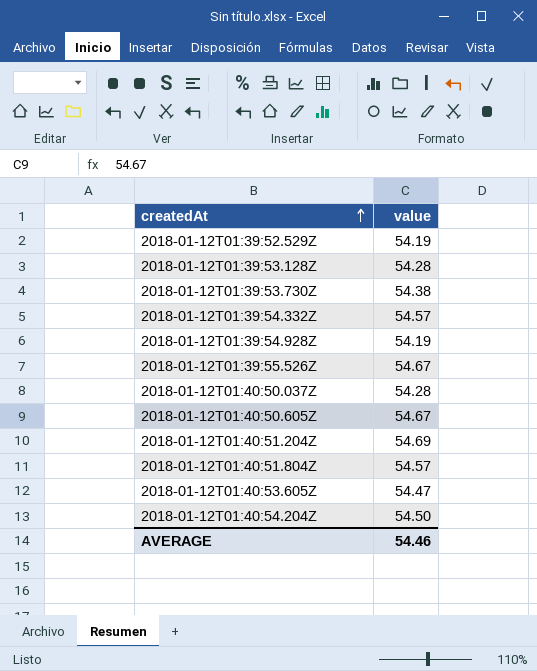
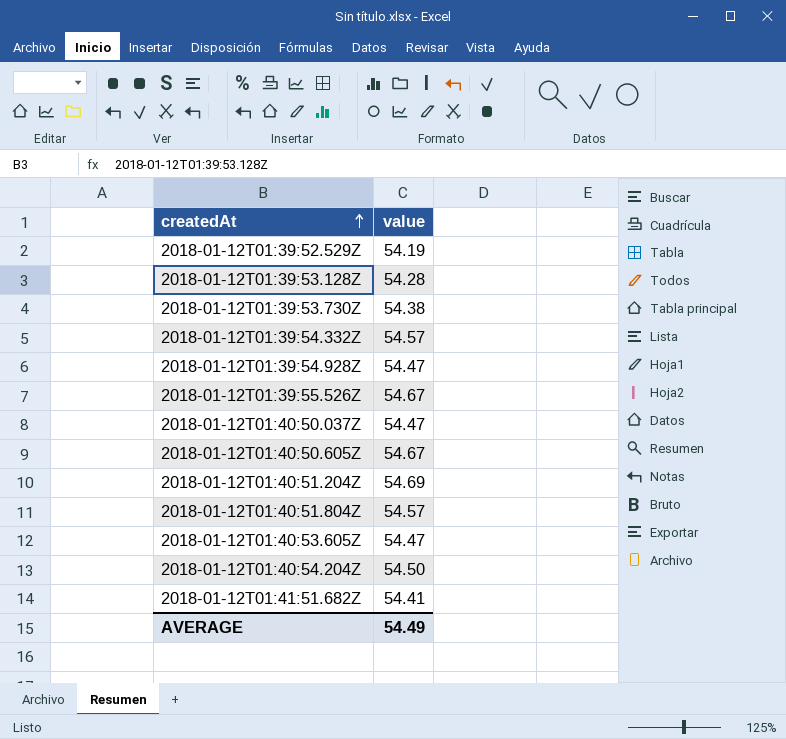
2018-01-12T01:39:54.928Z | value: 54.19 -> 54.47
2018-01-12T01:40:50.037Z | value: 54.28 -> 54.47
row 2018-01-12T01:41:51.682Z: none -> 54.41
AVERAGE | value: 54.46 -> 54.49

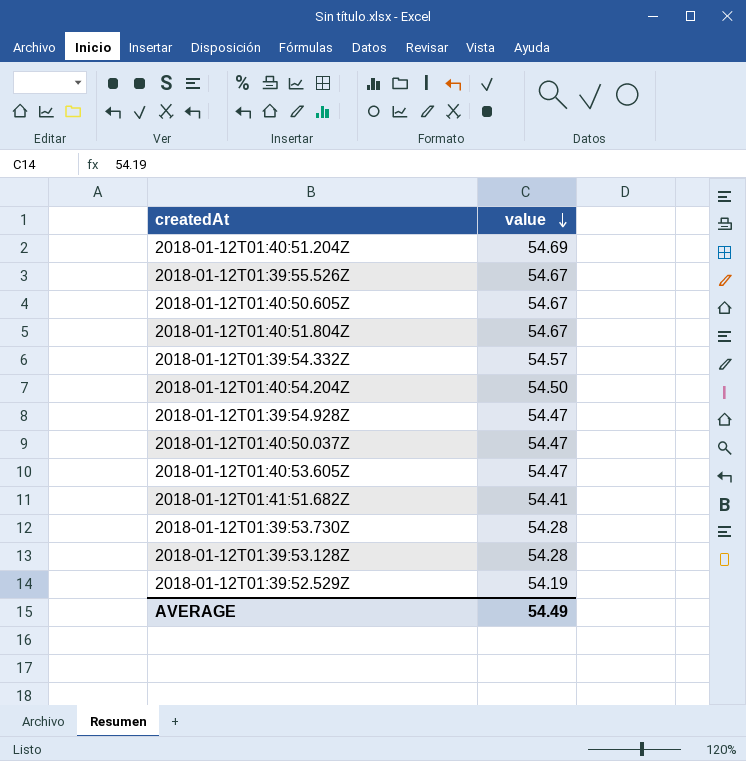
row order: createdAt ascending -> value descending
2018-01-12T01:40:51.804Z | value: 54.57 -> 54.67
2018-01-12T01:39:53.730Z | value: 54.38 -> 54.28

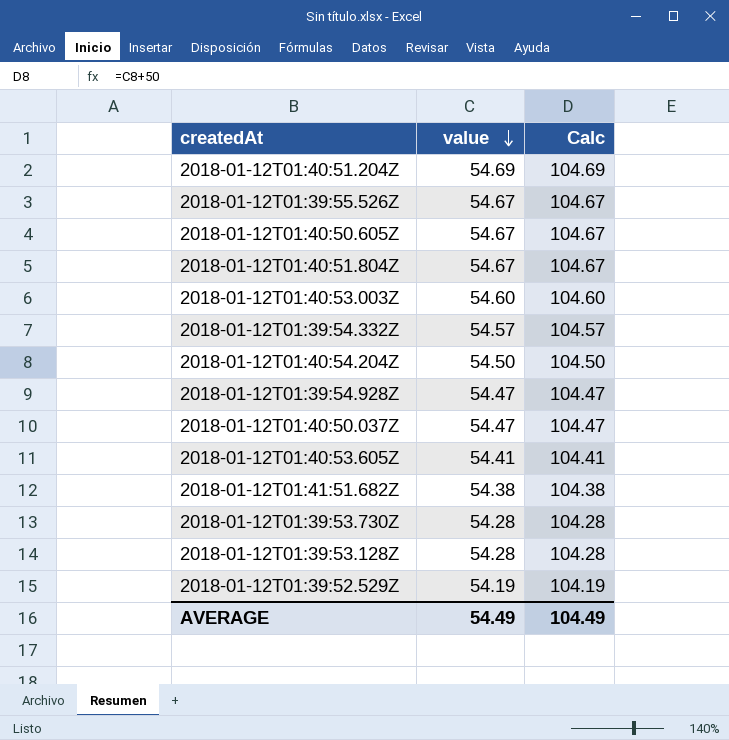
column Calc | formula: none -> [value] + 50
row 2018-01-12T01:40:53.003Z: none -> 54.60 | 104.60
2018-01-12T01:40:53.605Z | value: 54.47 -> 54.41
2018-01-12T01:41:51.682Z | value: 54.41 -> 54.38

